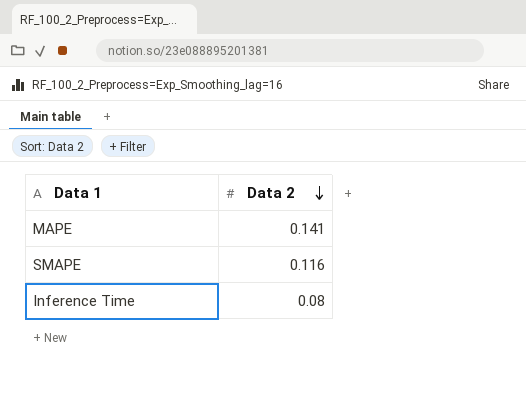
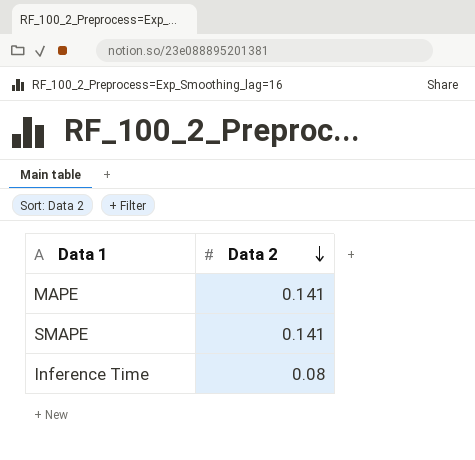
SMAPE | Data 2: 0.116 -> 0.141

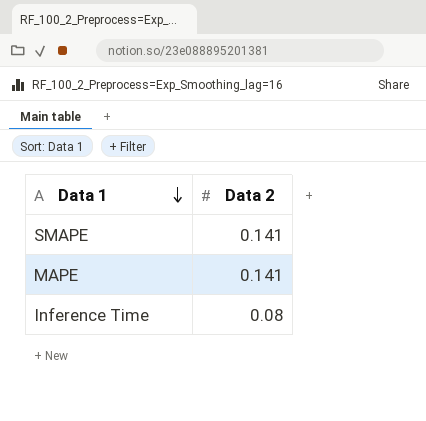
row order: Data 2 descending -> Data 1 descending

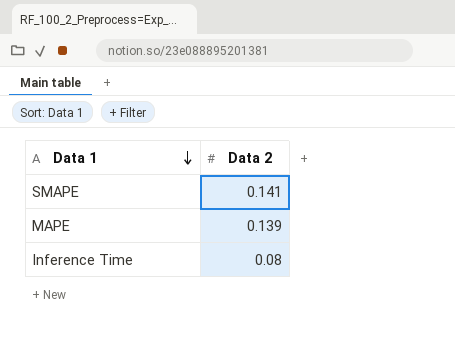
MAPE | Data 2: 0.141 -> 0.139

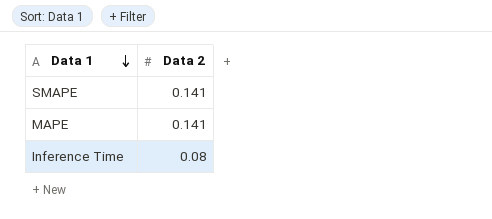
MAPE | Data 2: 0.139 -> 0.141

